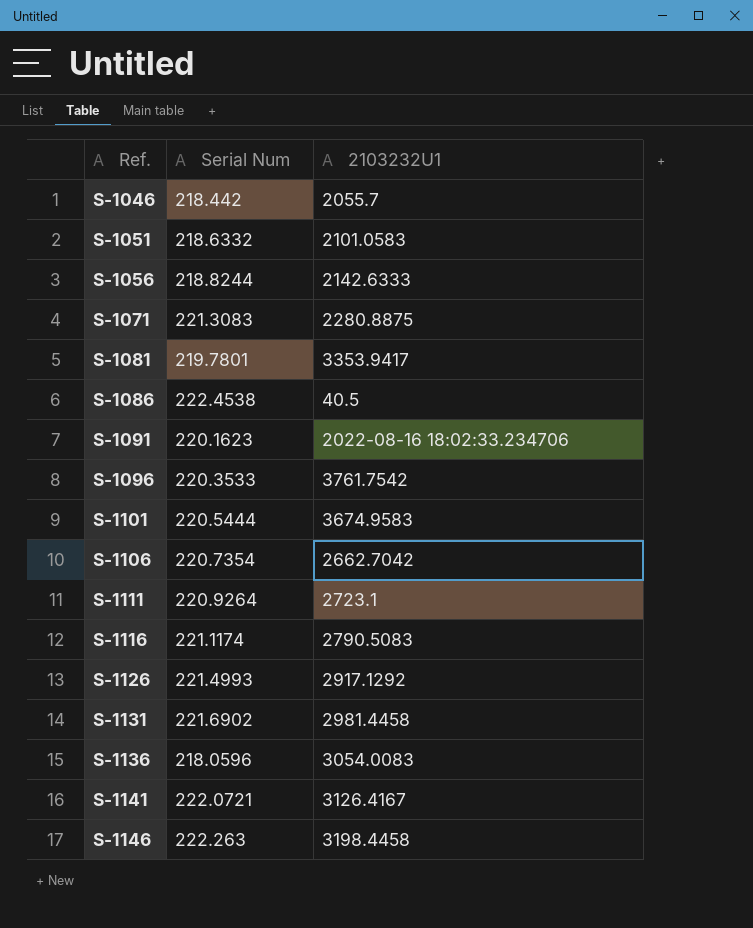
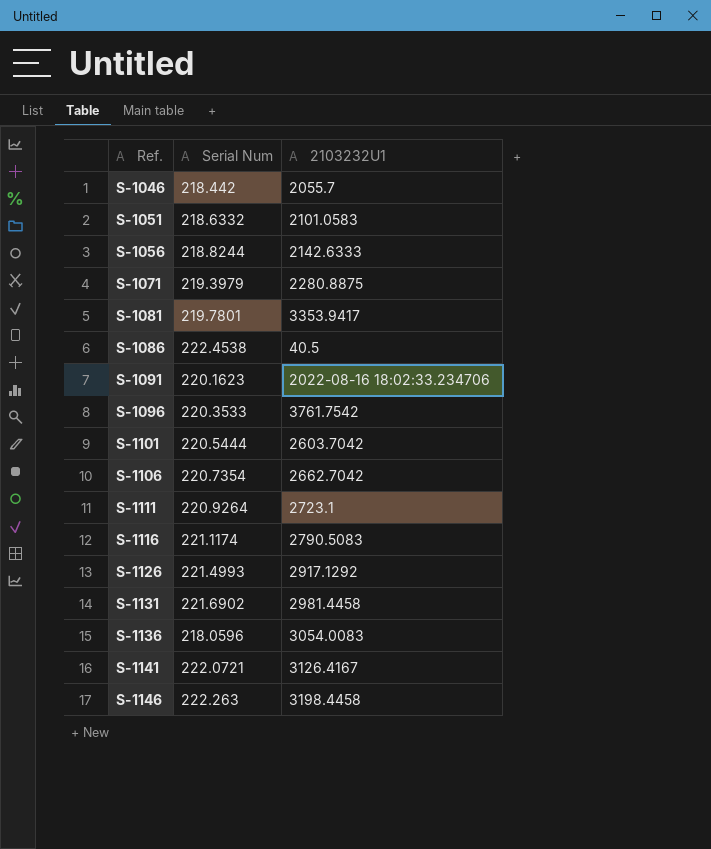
S-1071 | Serial Num: 221.3083 -> 219.3979
S-1101 | 2103232U1: 3674.9583 -> 2603.7042

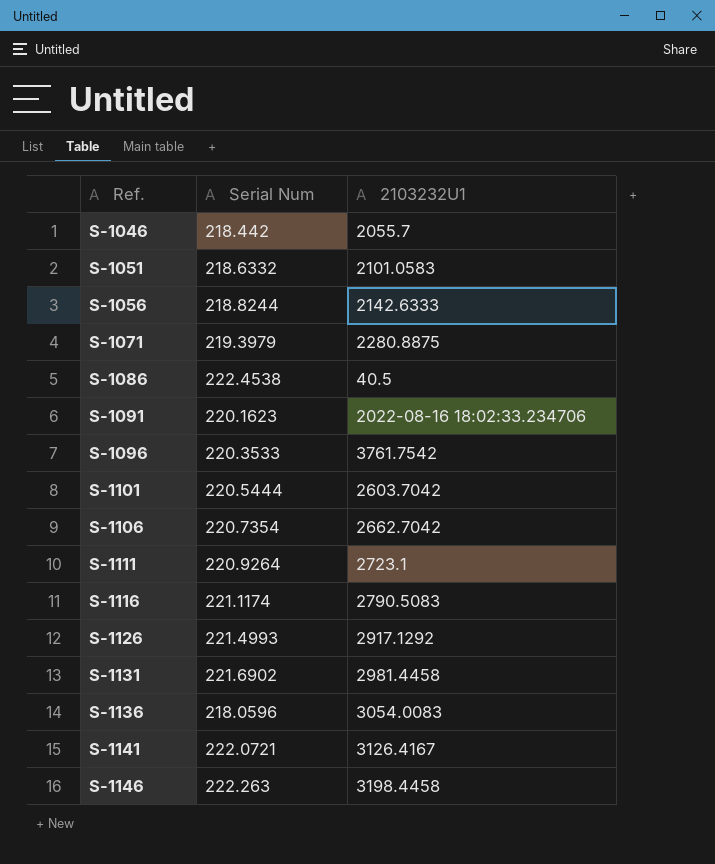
row S-1081: 219.7801 | 3353.9417 -> none

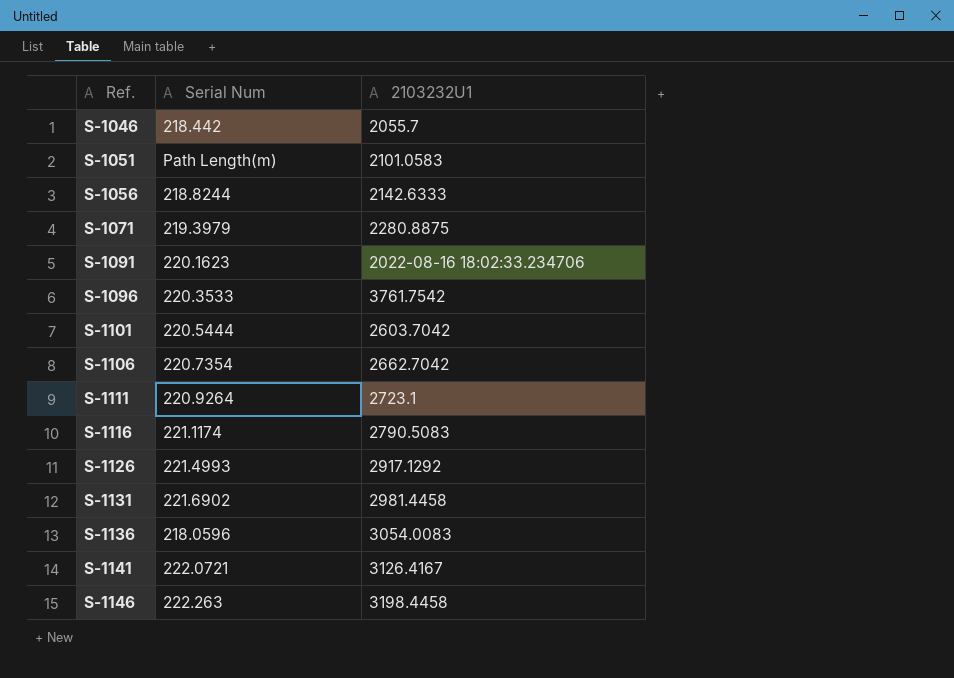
row S-1086: 222.4538 | 40.5 -> none
S-1051 | Serial Num: 218.6332 -> Path Length(m)

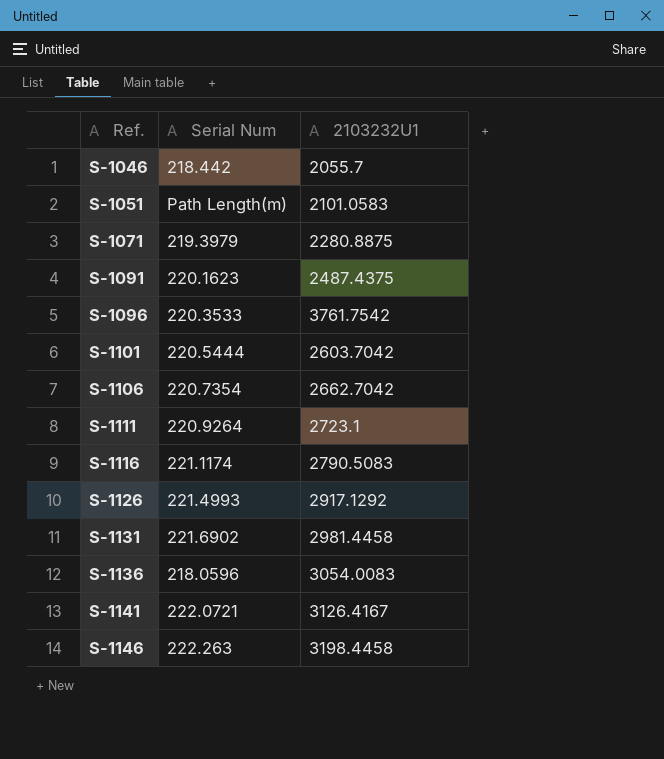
row S-1056: 218.8244 | 2142.6333 -> none
S-1091 | 2103232U1: 2022-08-16 18:02:33.234706 -> 2487.4375

